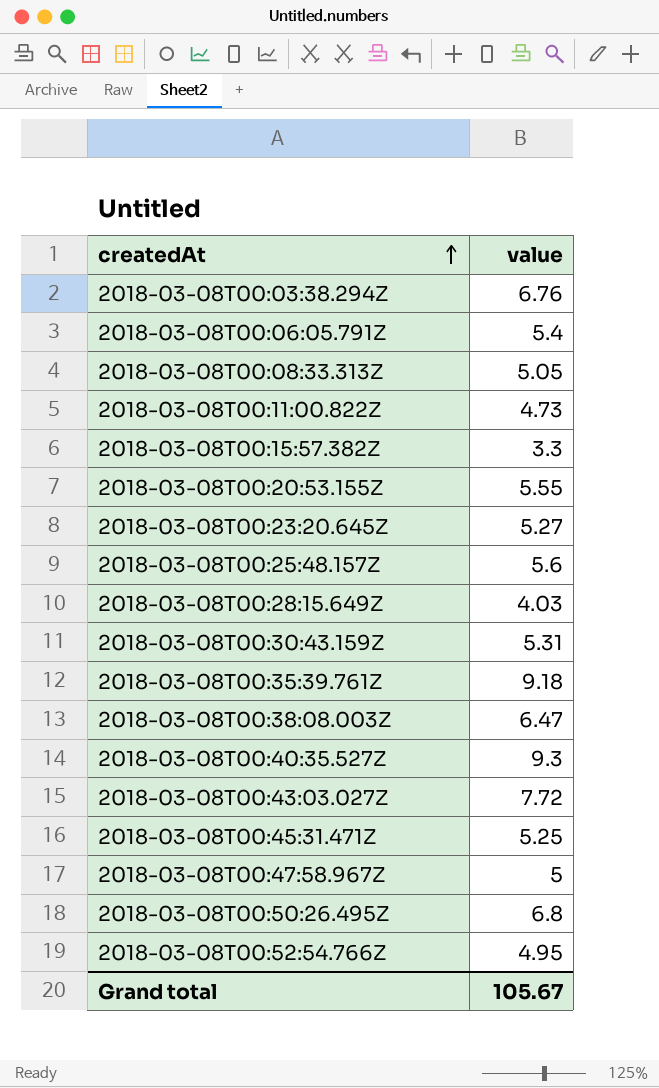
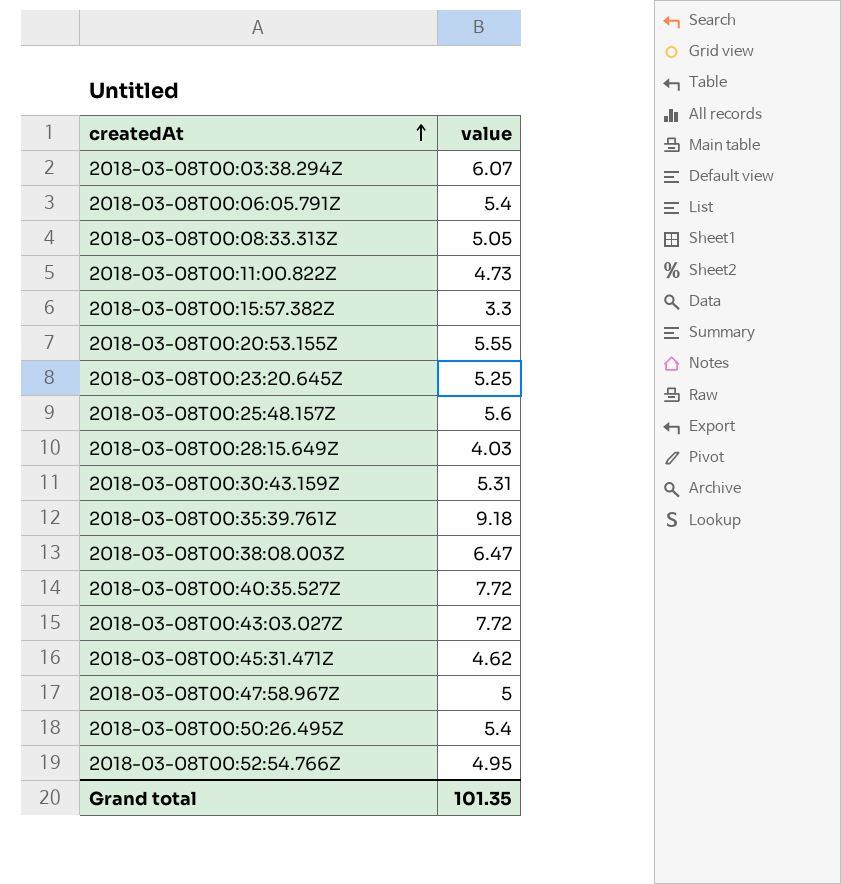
2018-03-08T00:03:38.294Z | value: 6.76 -> 6.07
2018-03-08T00:23:20.645Z | value: 5.27 -> 5.25
2018-03-08T00:40:35.527Z | value: 9.3 -> 7.72
2018-03-08T00:45:31.471Z | value: 5.25 -> 4.62
2018-03-08T00:50:26.495Z | value: 6.8 -> 5.4
Grand total | value: 105.67 -> 101.35

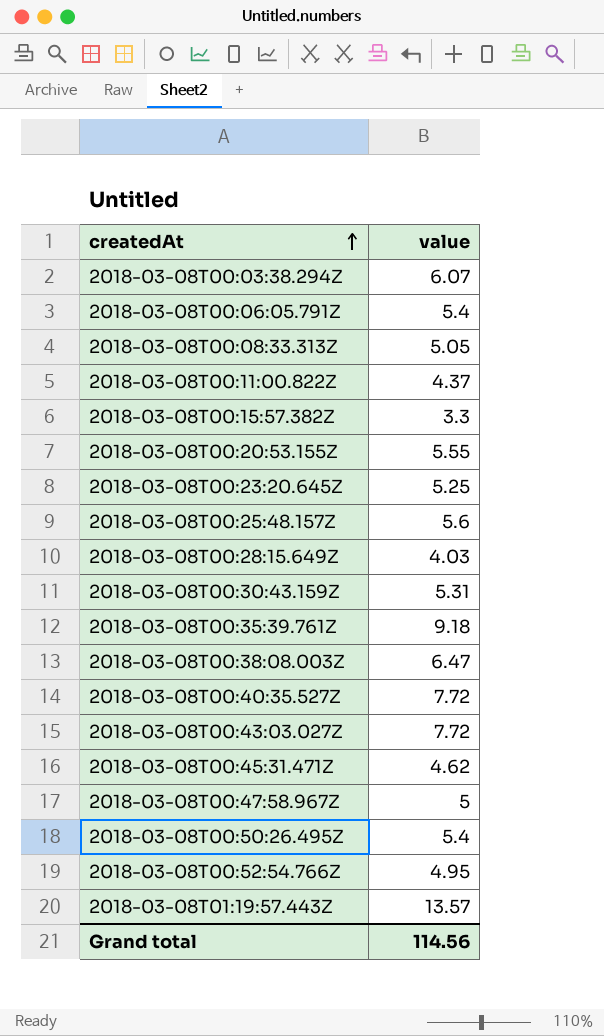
2018-03-08T00:11:00.822Z | value: 4.73 -> 4.37
row 2018-03-08T01:19:57.443Z: none -> 13.57
Grand total | value: 101.35 -> 114.56

